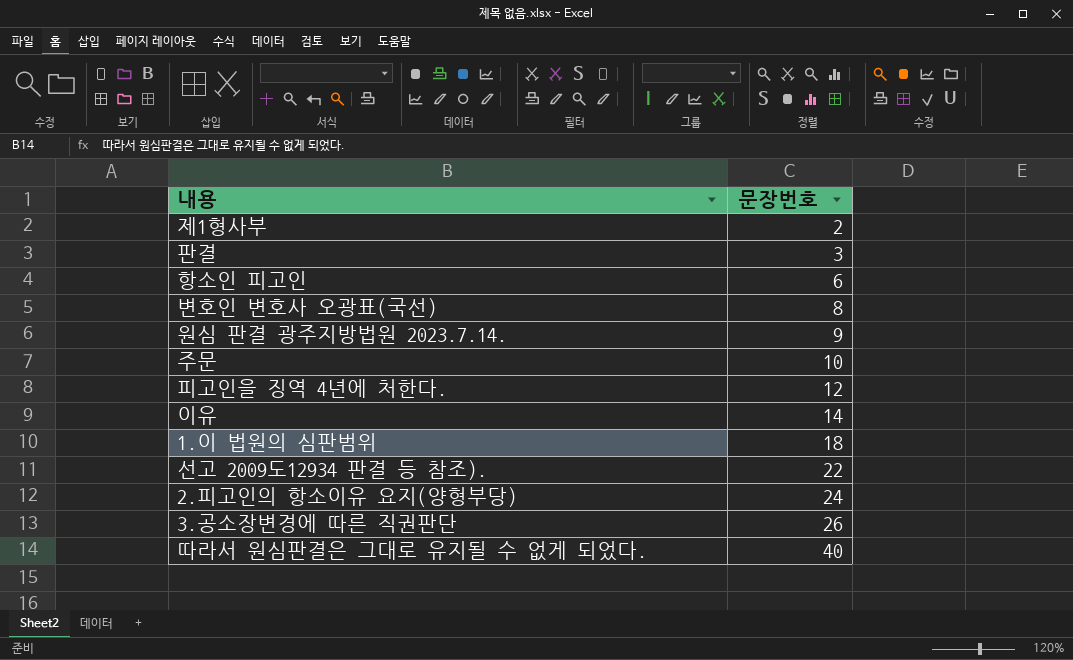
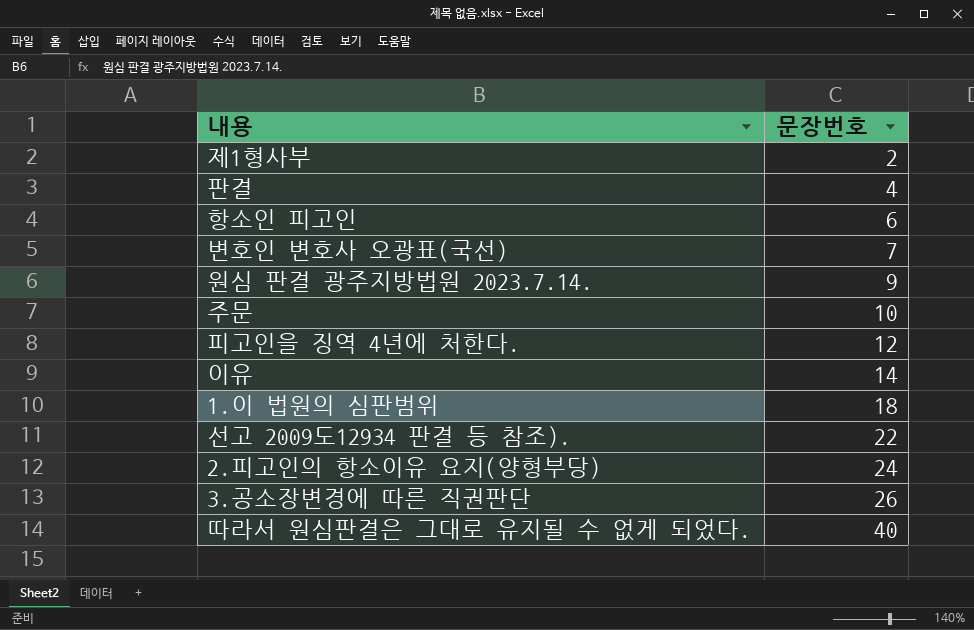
판결 | 문장번호: 3 -> 4
변호인 변호사 오광표(국선) | 문장번호: 8 -> 7

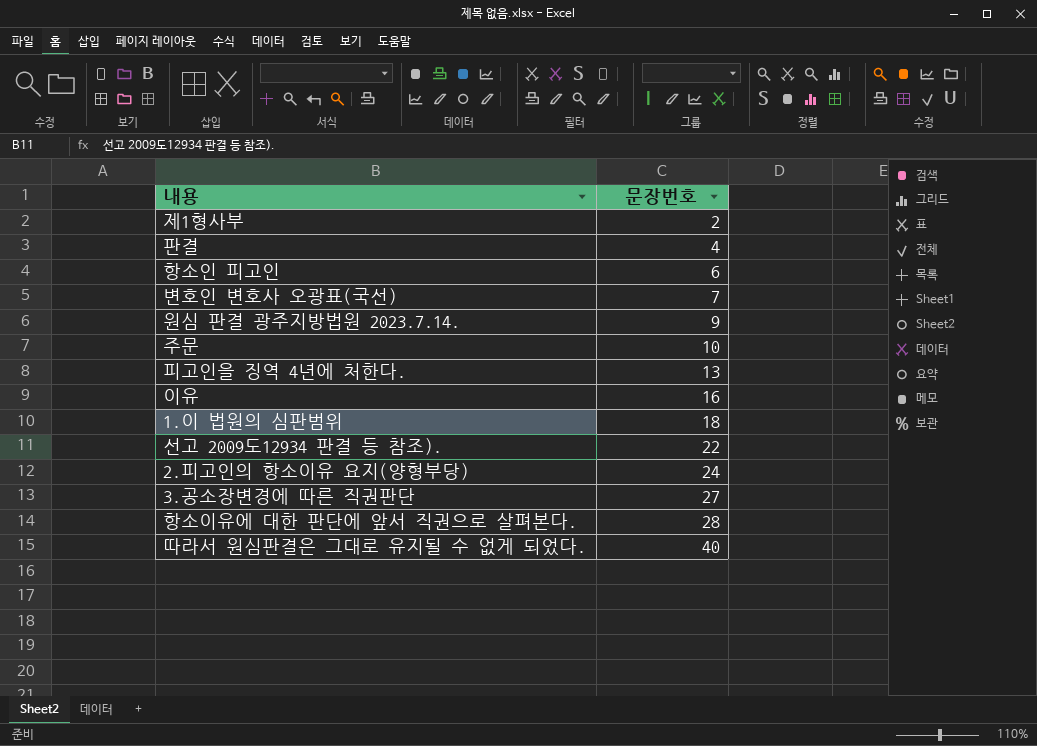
피고인을 징역 4년에 처한다. | 문장번호: 12 -> 13
이유 | 문장번호: 14 -> 16
3.공소장변경에 따른 직권판단 | 문장번호: 26 -> 27
row 항소이유에 대한 판단에 앞서 직권으로 살펴본다.: none -> 28

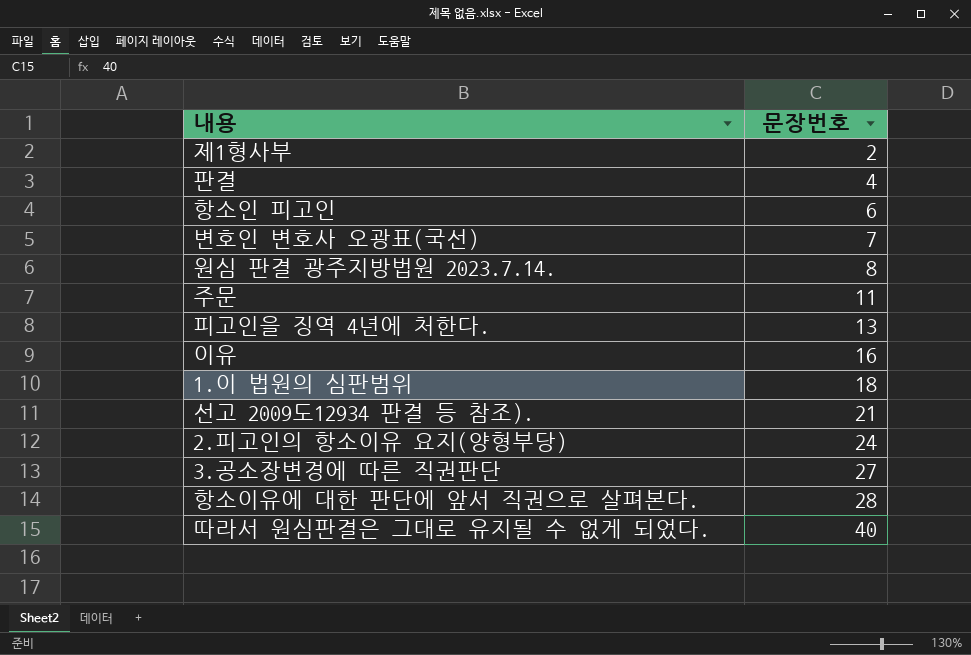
원심 판결 광주지방법원 2023.7.14. | 문장번호: 9 -> 8
주문 | 문장번호: 10 -> 11
선고 2009도12934 판결 등 참조). | 문장번호: 22 -> 21

